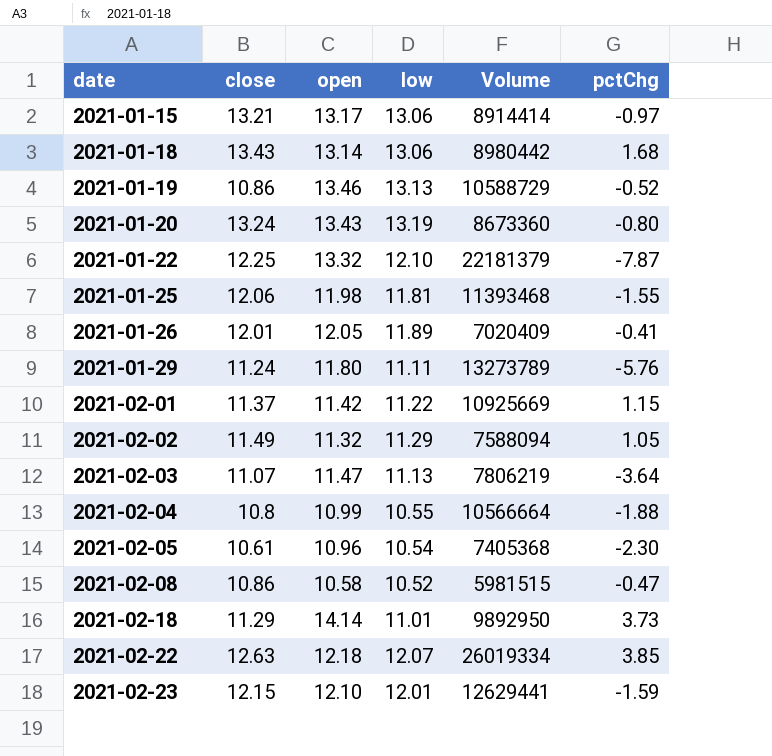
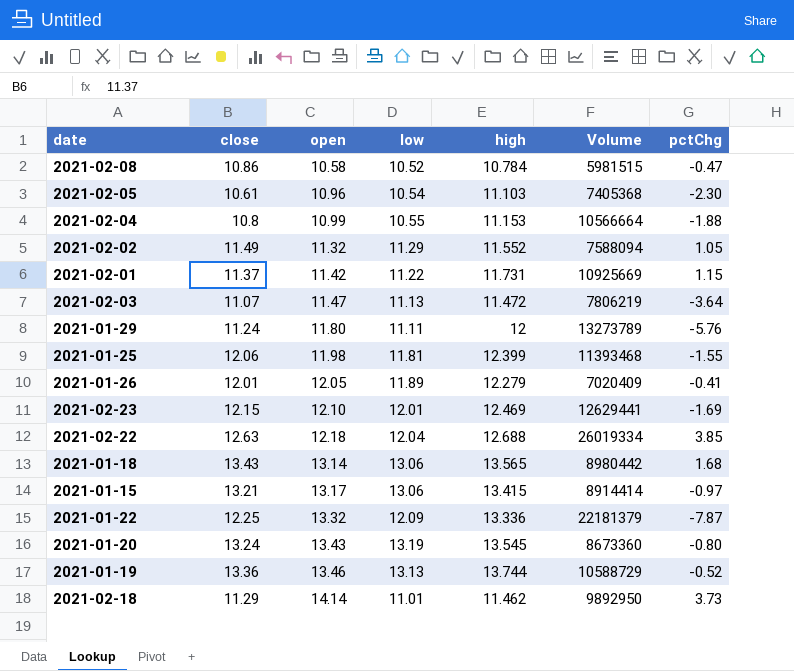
row order: date ascending -> open ascending
column high | position: none -> 5
2021-02-23 | pctChg: -1.59 -> -1.69
2021-02-22 | low: 12.07 -> 12.04
2021-01-22 | low: 12.10 -> 12.09
2021-01-19 | close: 10.86 -> 13.36

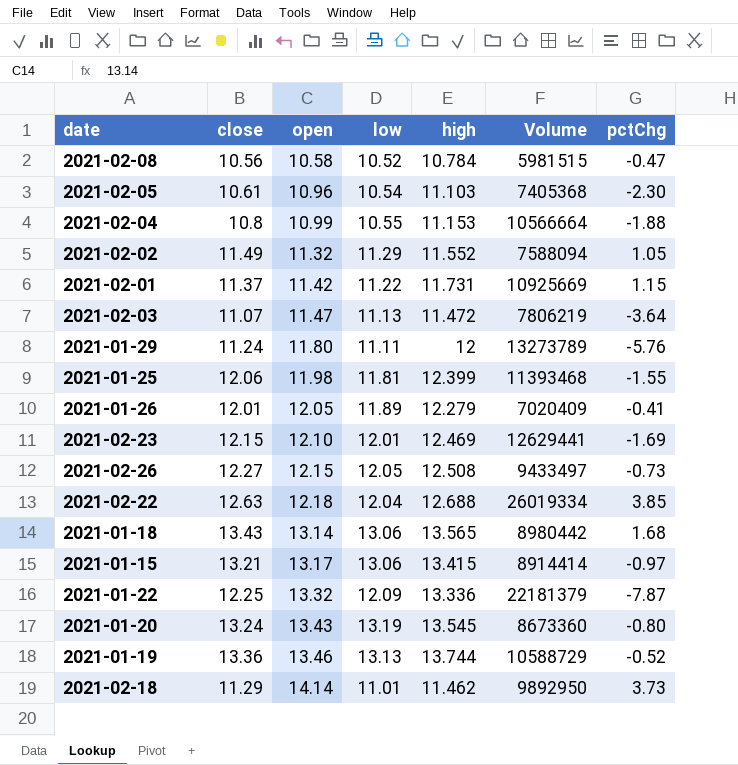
2021-02-08 | close: 10.86 -> 10.56
row 2021-02-26: none -> 12.27 | 12.15 | 12.05 | 12.508 | 9433497 | -0.73

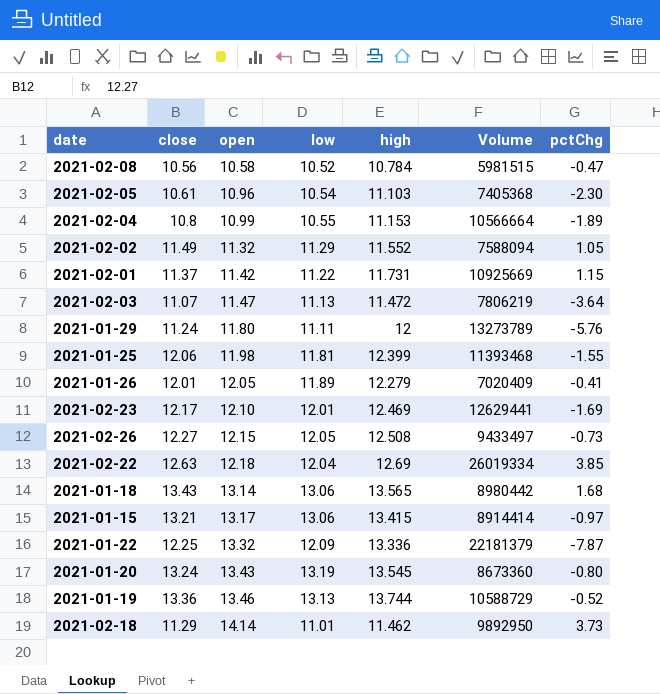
2021-02-04 | pctChg: -1.88 -> -1.89
2021-02-23 | close: 12.15 -> 12.17
2021-02-22 | high: 12.688 -> 12.69

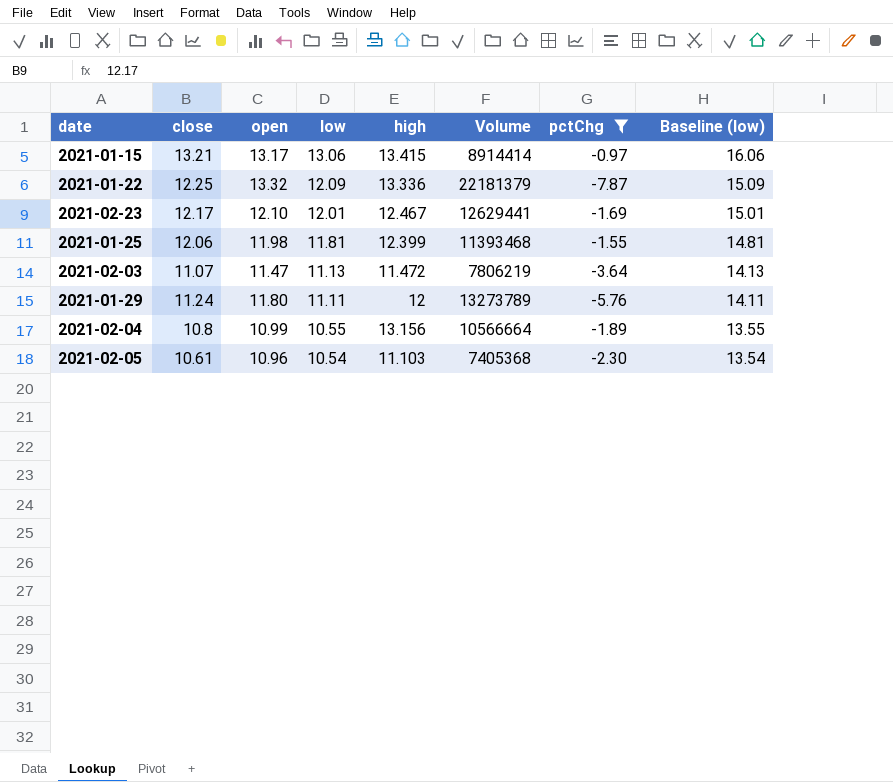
filter: none -> pctChg <= -0.97
row order: open ascending -> low descending
column Baseline (low) | formula: none -> [low] + 3
2021-02-23 | high: 12.469 -> 12.467
2021-02-04 | high: 11.153 -> 13.156

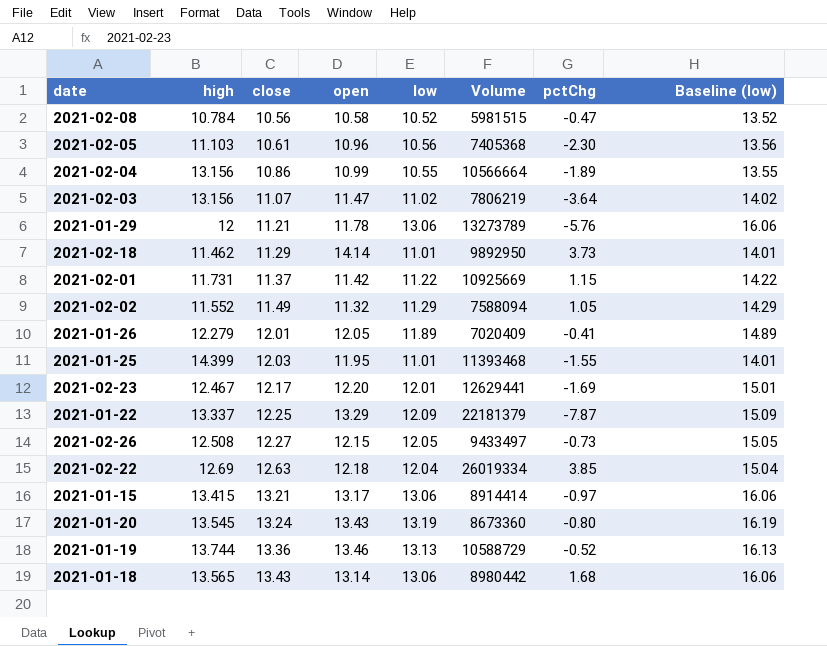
filter: pctChg <= -0.97 -> none
row order: low descending -> close ascending
column high | position: 5 -> 2
2021-02-05 | low: 10.54 -> 10.56
2021-02-05 | Baseline (low): 13.54 -> 13.56
2021-02-04 | close: 10.8 -> 10.86
2021-02-03 | high: 11.472 -> 13.156
2021-02-03 | low: 11.13 -> 11.02
2021-02-03 | Baseline (low): 14.13 -> 14.02
2021-01-29 | close: 11.24 -> 11.21
2021-01-29 | open: 11.80 -> 11.78
2021-01-29 | low: 11.11 -> 13.06
2021-01-29 | Baseline (low): 14.11 -> 16.06
2021-01-25 | high: 12.399 -> 14.399
2021-01-25 | close: 12.06 -> 12.03
2021-01-25 | open: 11.98 -> 11.95
2021-01-25 | low: 11.81 -> 11.01
2021-01-25 | Baseline (low): 14.81 -> 14.01
2021-02-23 | open: 12.10 -> 12.20
2021-01-22 | high: 13.336 -> 13.337
2021-01-22 | open: 13.32 -> 13.29

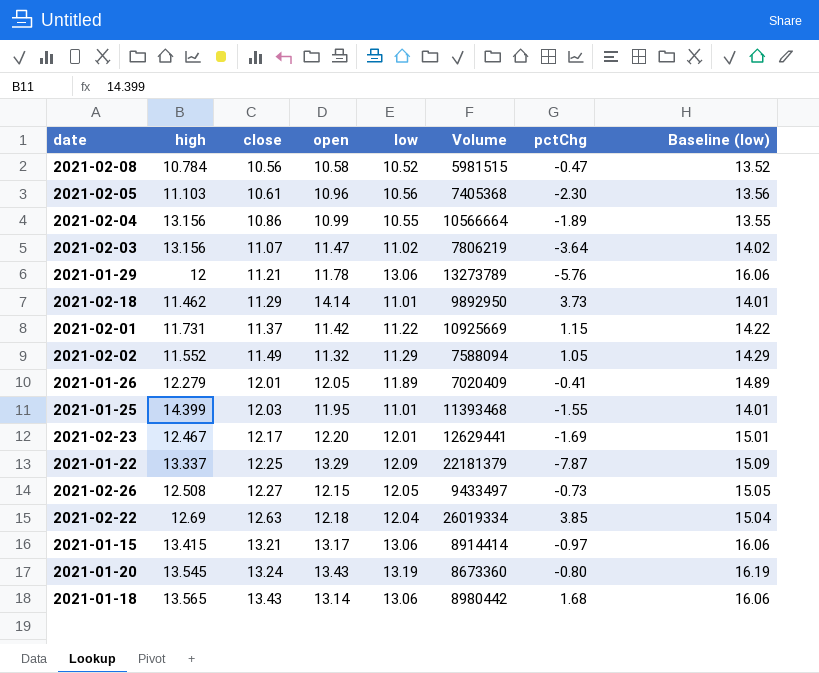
row 2021-01-19: 13.744 | 13.36 | 13.46 | 13.13 | 10588729 | -0.52 | 16.13 -> none

